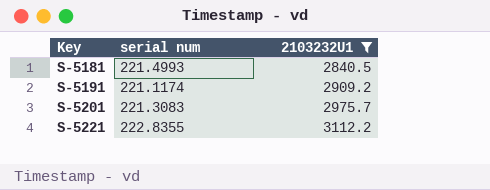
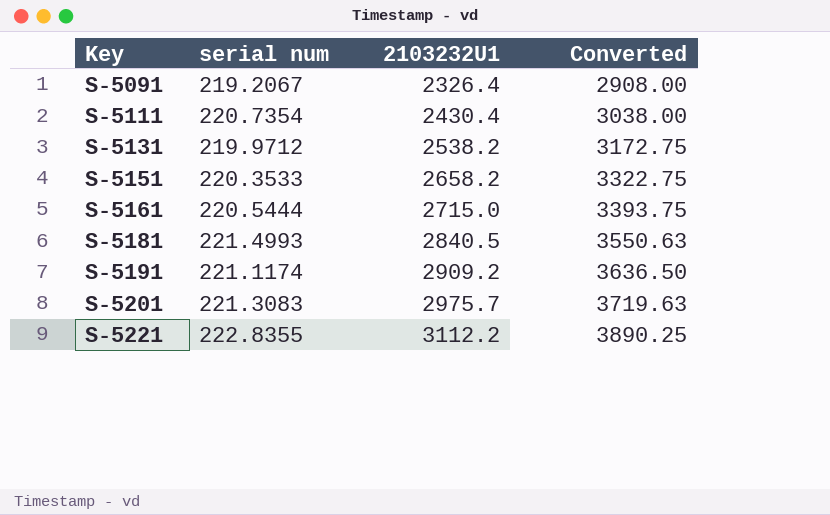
filter: 2103232U1 >= 2840.5 -> none
column Converted | formula: none -> [2103232U1] * 1.25

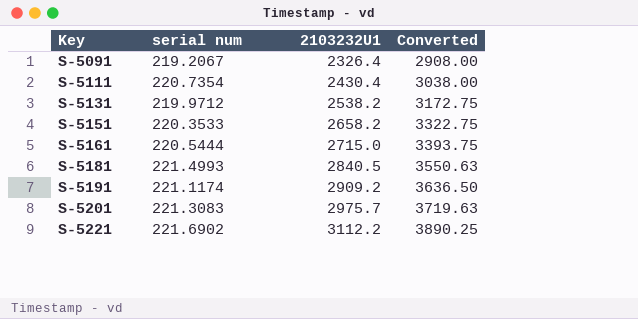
S-5221 | serial num: 222.8355 -> 221.6902

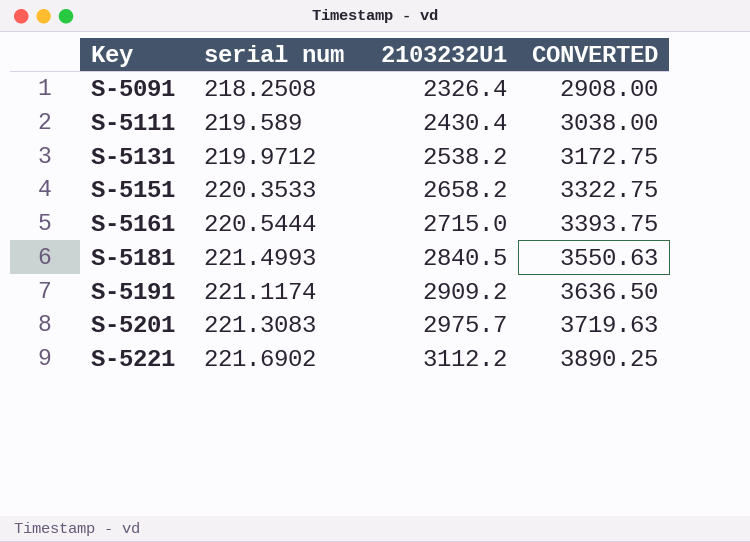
column name: Converted -> CONVERTED
S-5091 | serial num: 219.2067 -> 218.2508
S-5111 | serial num: 220.7354 -> 219.589

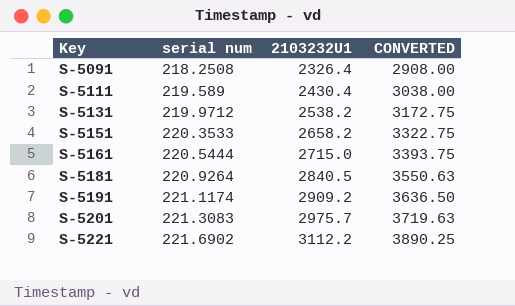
S-5181 | serial num: 221.4993 -> 220.9264

